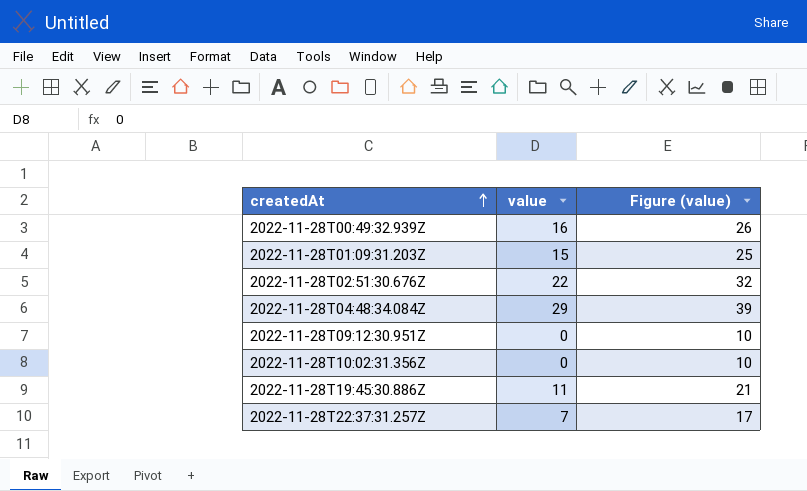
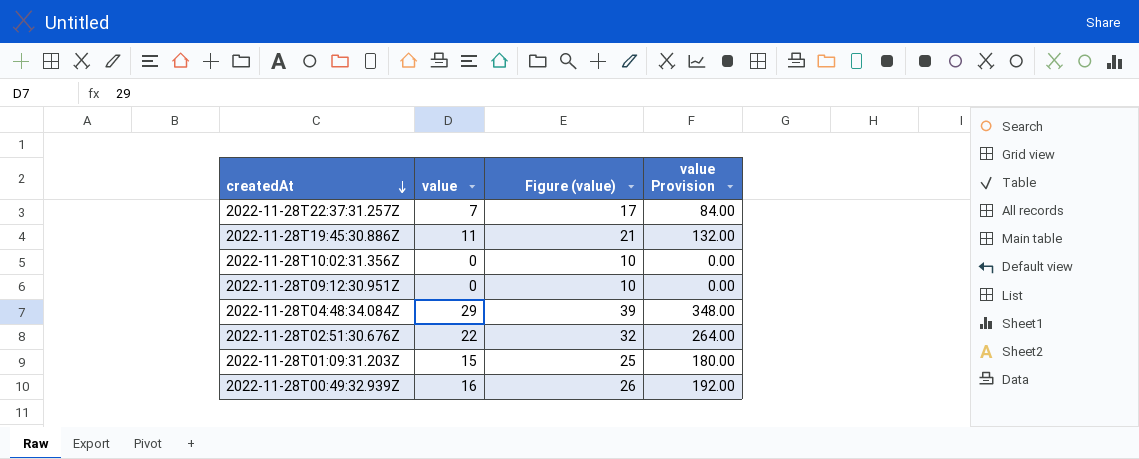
row order: createdAt ascending -> createdAt descending
column value Provision | formula: none -> [value] * 12

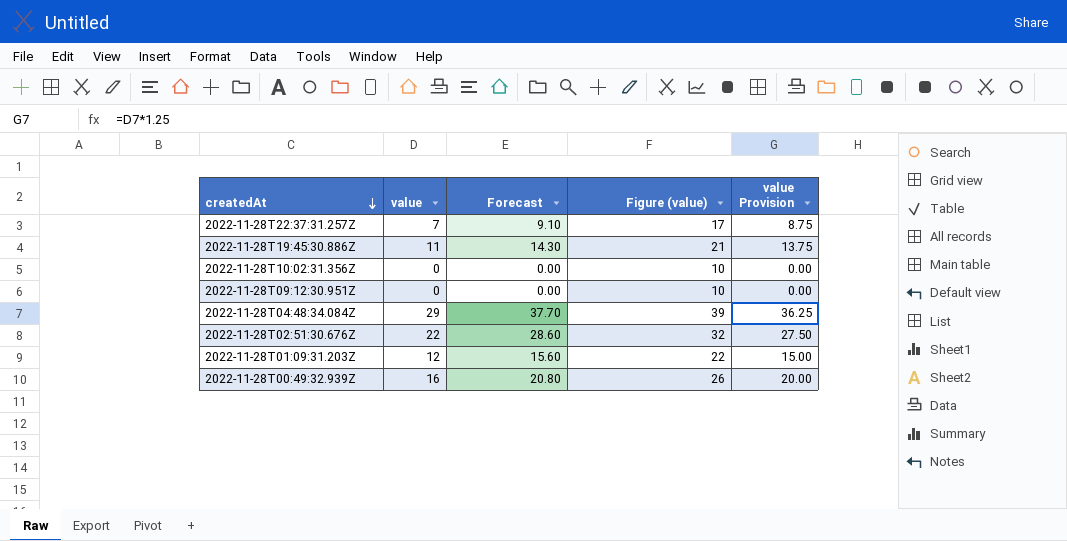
column Forecast | formula: none -> [value] * 1.3
column value Provision | formula: [value] * 12 -> [value] * 1.25
2022-11-28T01:09:31.203Z | value: 15 -> 12
2022-11-28T01:09:31.203Z | Figure (value): 25 -> 22

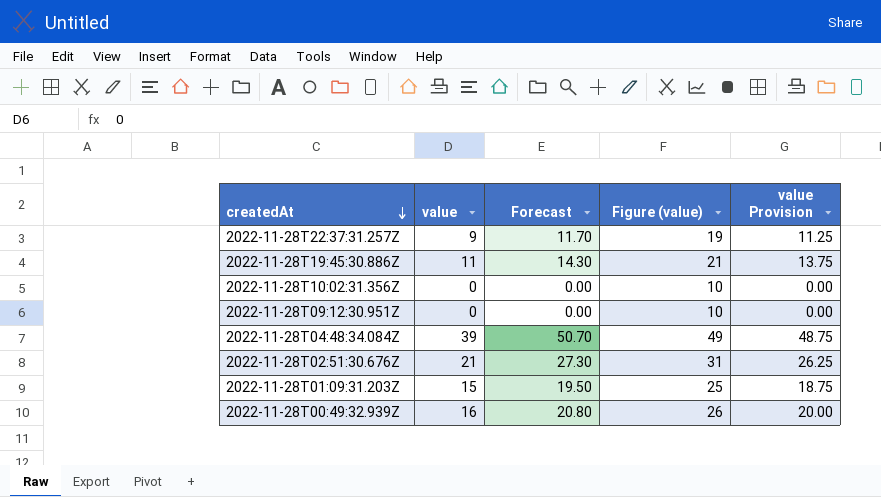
2022-11-28T22:37:31.257Z | value: 7 -> 9
2022-11-28T22:37:31.257Z | Forecast: 9.10 -> 11.70
2022-11-28T22:37:31.257Z | Figure (value): 17 -> 19
2022-11-28T22:37:31.257Z | value Provision: 8.75 -> 11.25
2022-11-28T04:48:34.084Z | value: 29 -> 39
2022-11-28T04:48:34.084Z | Forecast: 37.70 -> 50.70
2022-11-28T04:48:34.084Z | Figure (value): 39 -> 49
2022-11-28T04:48:34.084Z | value Provision: 36.25 -> 48.75
2022-11-28T02:51:30.676Z | value: 22 -> 21
2022-11-28T02:51:30.676Z | Forecast: 28.60 -> 27.30
2022-11-28T02:51:30.676Z | Figure (value): 32 -> 31
2022-11-28T02:51:30.676Z | value Provision: 27.50 -> 26.25
2022-11-28T01:09:31.203Z | value: 12 -> 15
2022-11-28T01:09:31.203Z | Forecast: 15.60 -> 19.50
2022-11-28T01:09:31.203Z | Figure (value): 22 -> 25
2022-11-28T01:09:31.203Z | value Provision: 15.00 -> 18.75

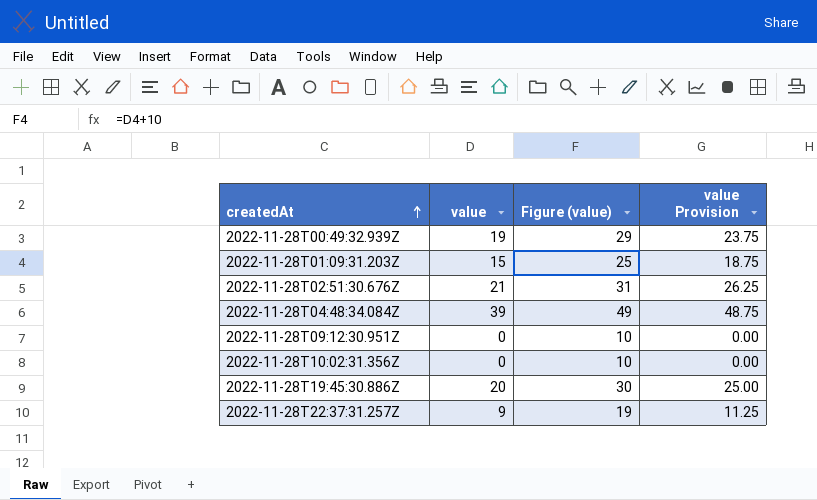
row order: createdAt descending -> createdAt ascending
column Forecast | formula: [value] * 1.3 -> none
2022-11-28T00:49:32.939Z | value: 16 -> 19
2022-11-28T00:49:32.939Z | Figure (value): 26 -> 29
2022-11-28T00:49:32.939Z | value Provision: 20.00 -> 23.75
2022-11-28T19:45:30.886Z | value: 11 -> 20
2022-11-28T19:45:30.886Z | Figure (value): 21 -> 30
2022-11-28T19:45:30.886Z | value Provision: 13.75 -> 25.00

